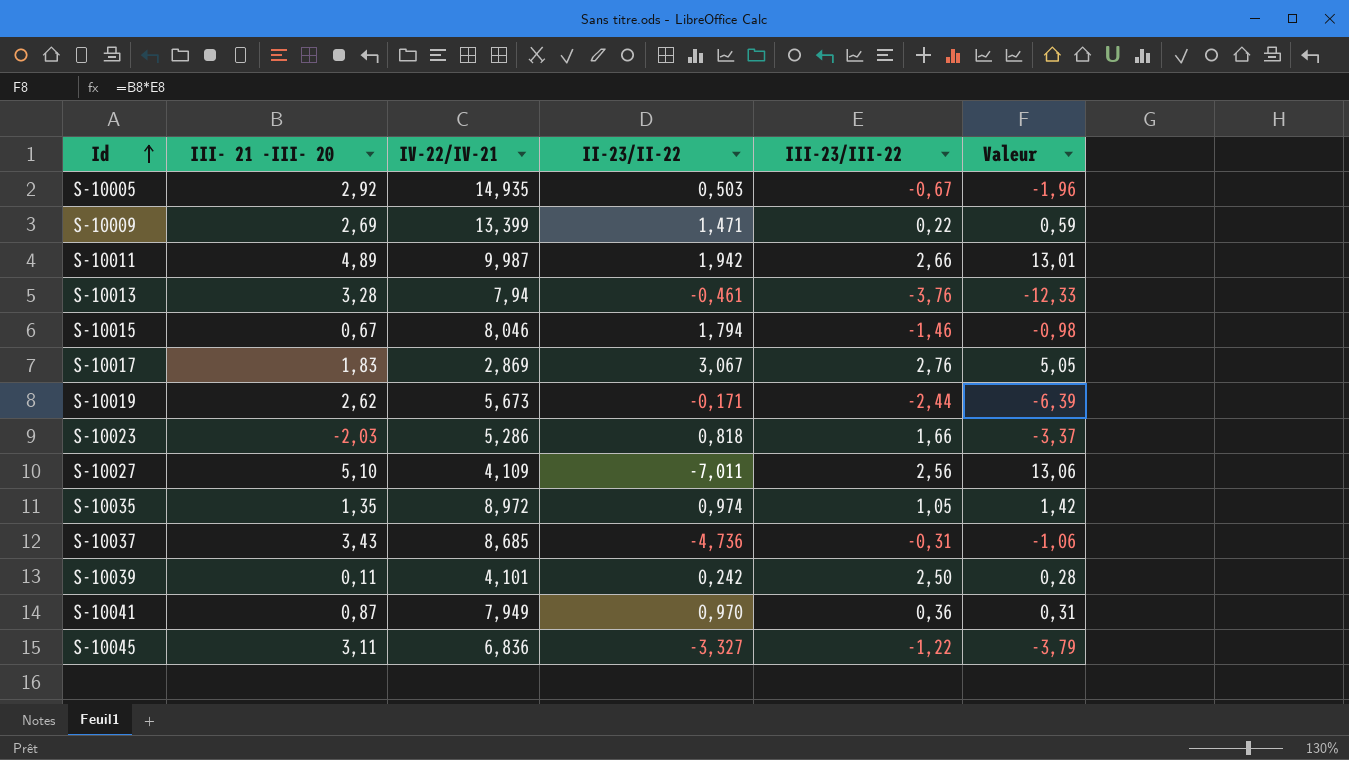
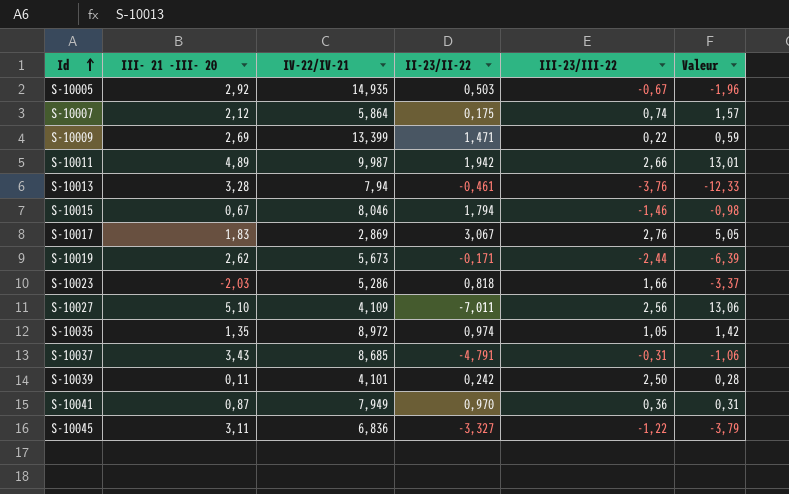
row S-10007: none -> 2,12 | 5,864 | 0,175 | 0,74 | 1,57
S-10037 | II-23/II-22: -4,736 -> -4,791

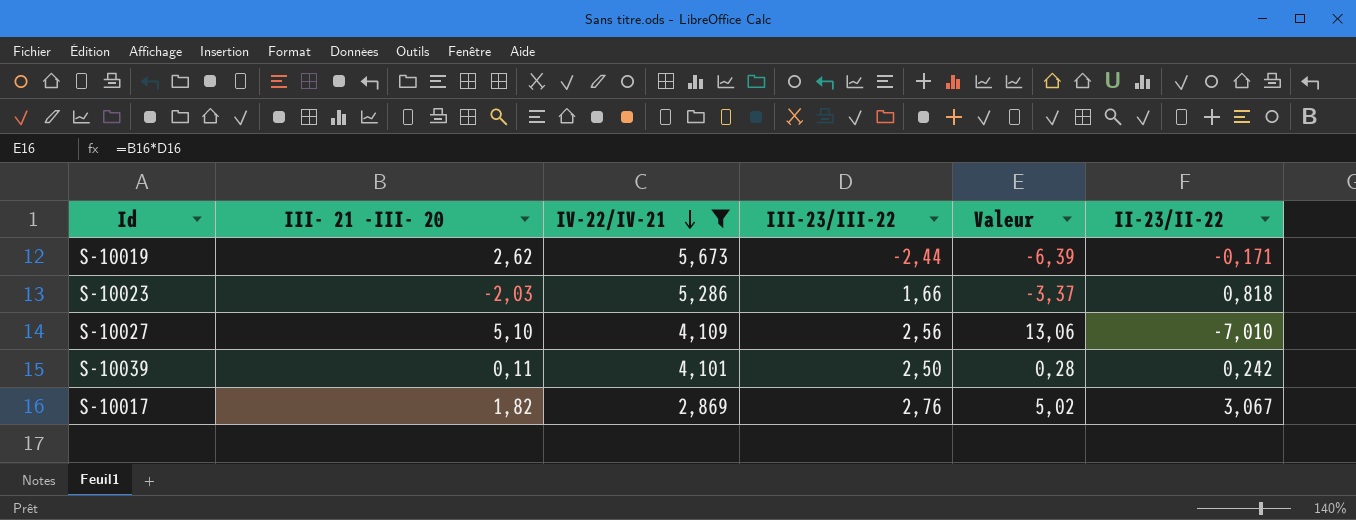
filter: none -> IV-22/IV-21 <= 5,673
row order: Id ascending -> IV-22/IV-21 descending
column II-23/II-22 | position: 4 -> 6
S-10027 | II-23/II-22: -7,011 -> -7,010
S-10017 | III- 21 -III- 20: 1,83 -> 1,82
S-10017 | Valeur: 5,05 -> 5,02

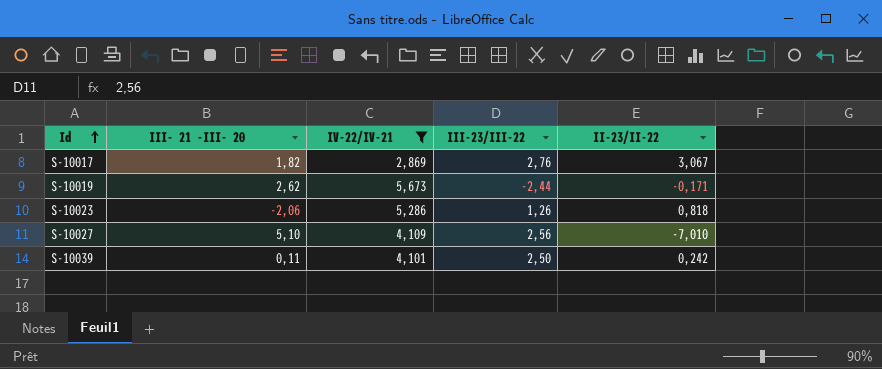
row order: IV-22/IV-21 descending -> Id ascending
column Valeur | formula: [III- 21 -III- 20] * [III-23/III-22] -> none
S-10023 | III- 21 -III- 20: -2,03 -> -2,06
S-10023 | III-23/III-22: 1,66 -> 1,26

